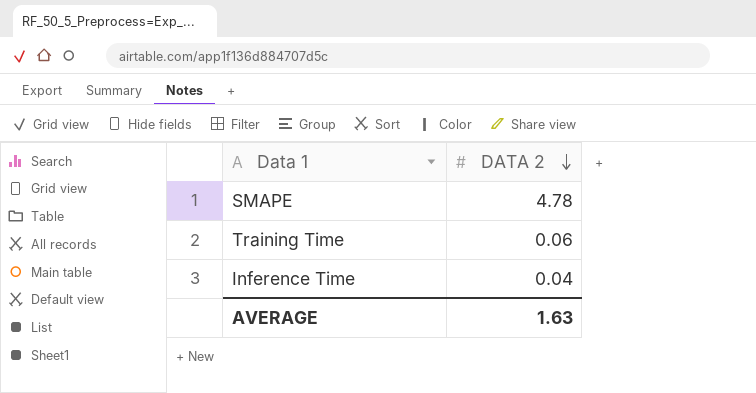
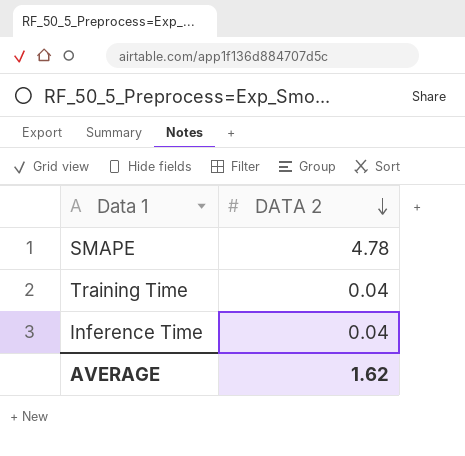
Training Time | DATA 2: 0.06 -> 0.04
AVERAGE | DATA 2: 1.63 -> 1.62

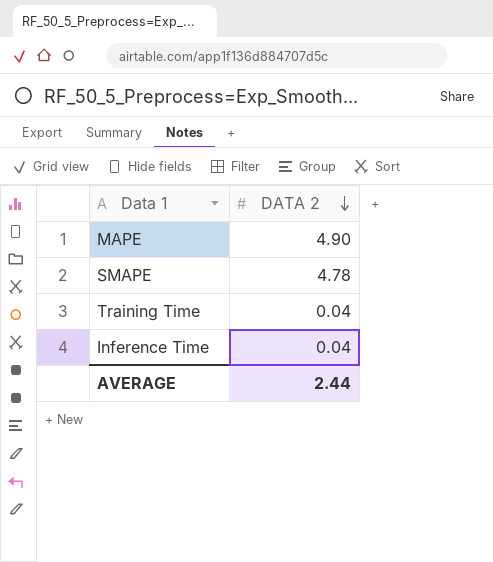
row MAPE: none -> 4.90
AVERAGE | DATA 2: 1.62 -> 2.44

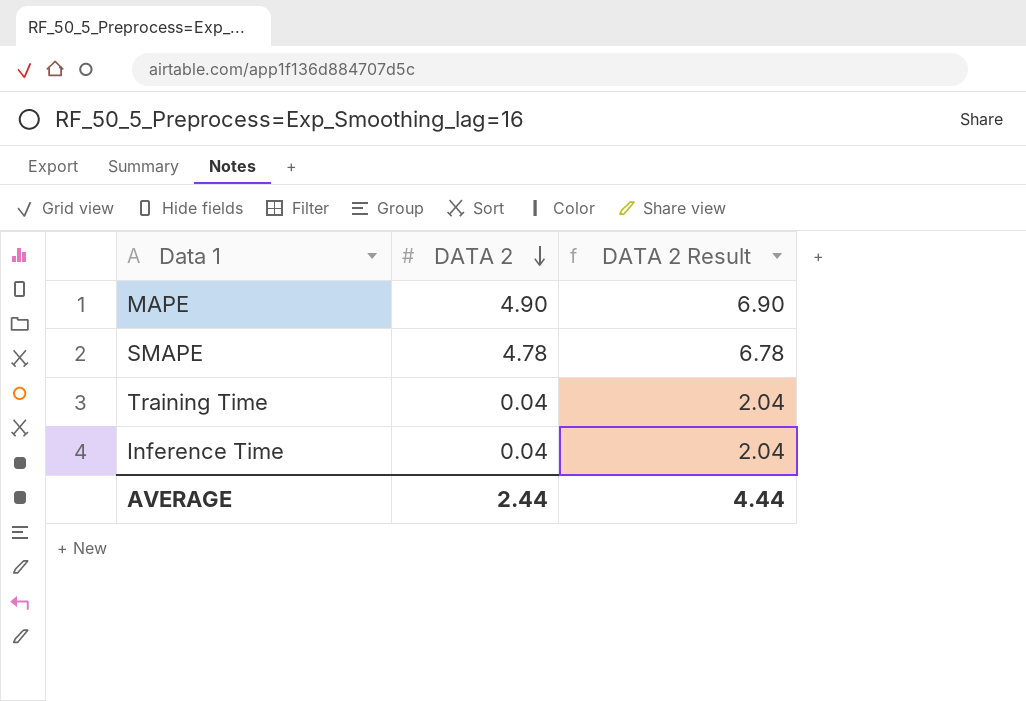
column DATA 2 Result | formula: none -> [DATA 2] + 2

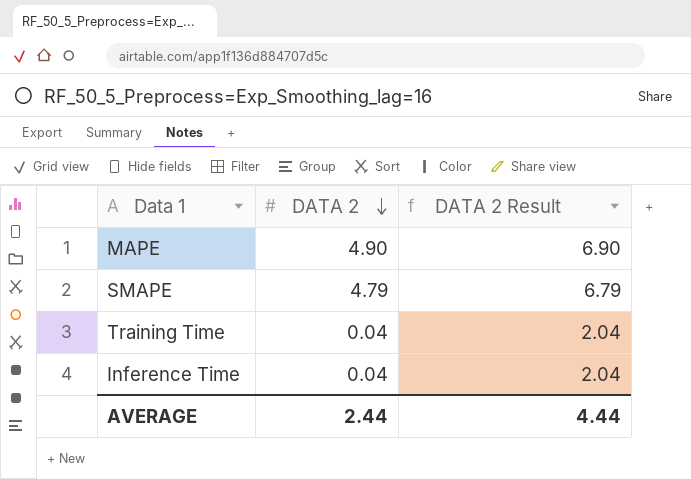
SMAPE | DATA 2: 4.78 -> 4.79
SMAPE | DATA 2 Result: 6.78 -> 6.79

